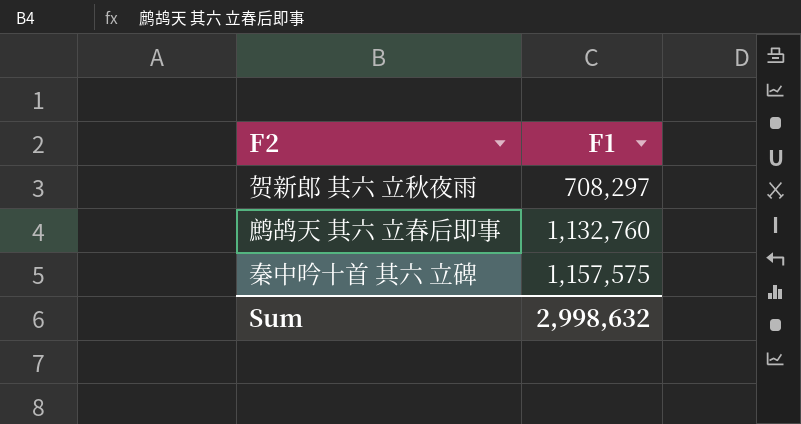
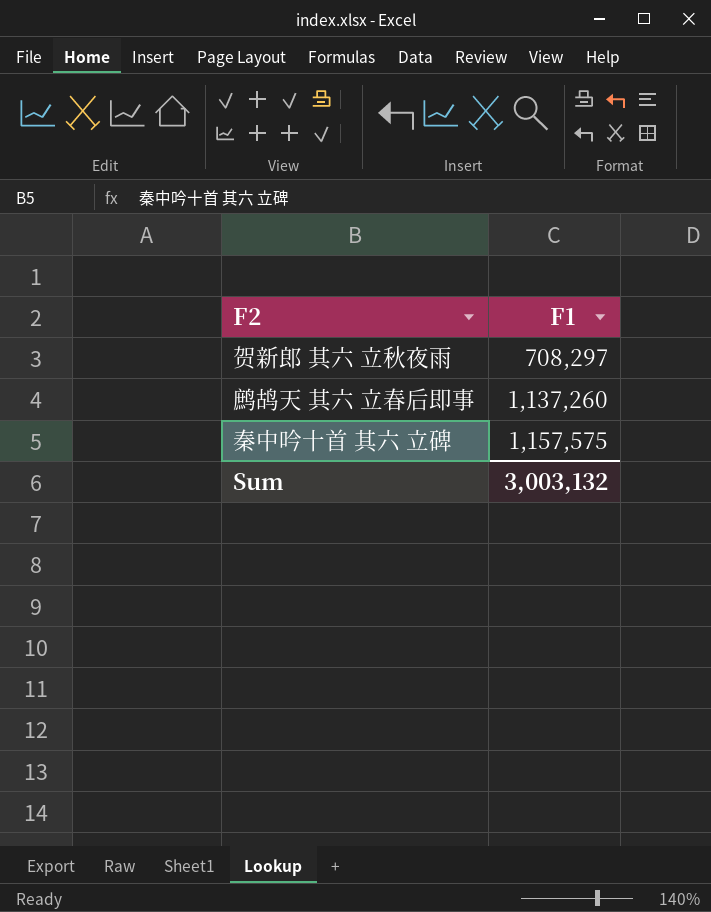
鹧鸪天 其六 立春后即事 | F1: 1,132,760 -> 1,137,260
Sum | F1: 2,998,632 -> 3,003,132

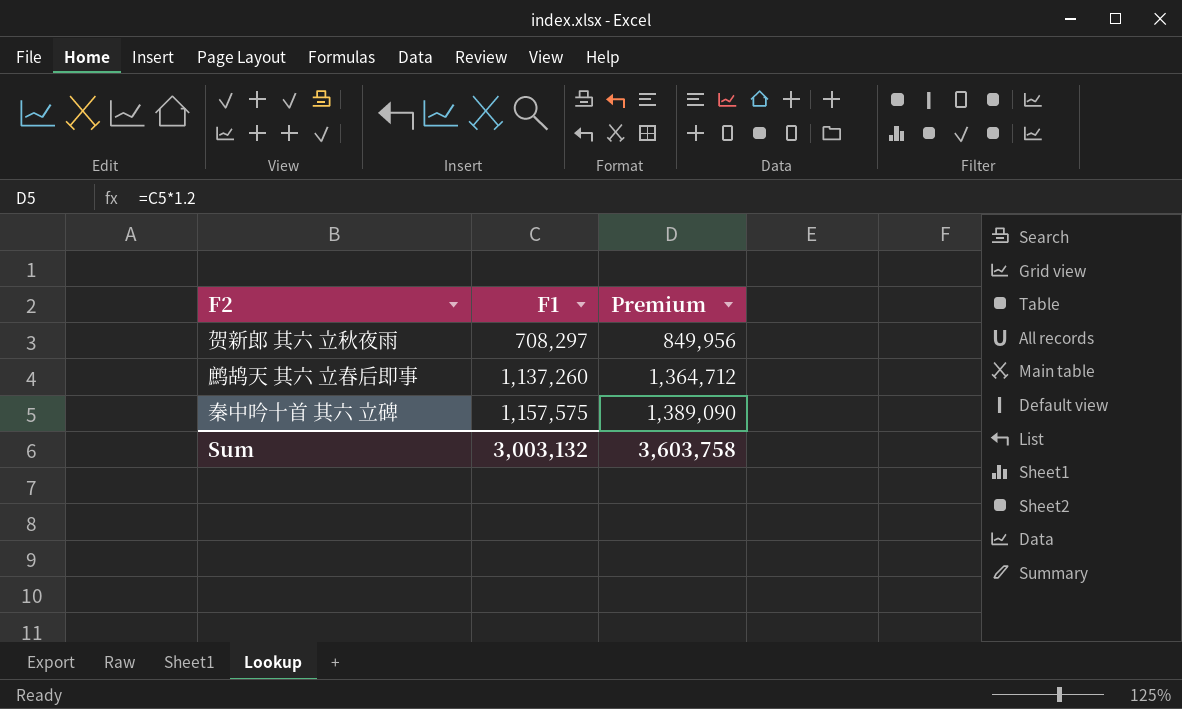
column Premium | formula: none -> [F1] * 1.2

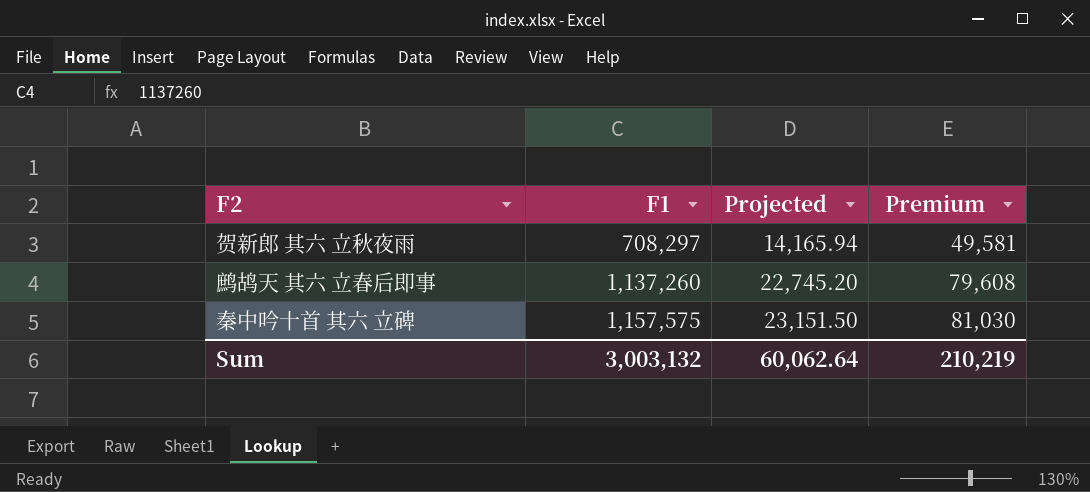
column Projected | formula: none -> [F1] * 0.02
column Premium | formula: [F1] * 1.2 -> [F1] * 0.07
Sum | Premium: 3,603,758 -> 210,219

